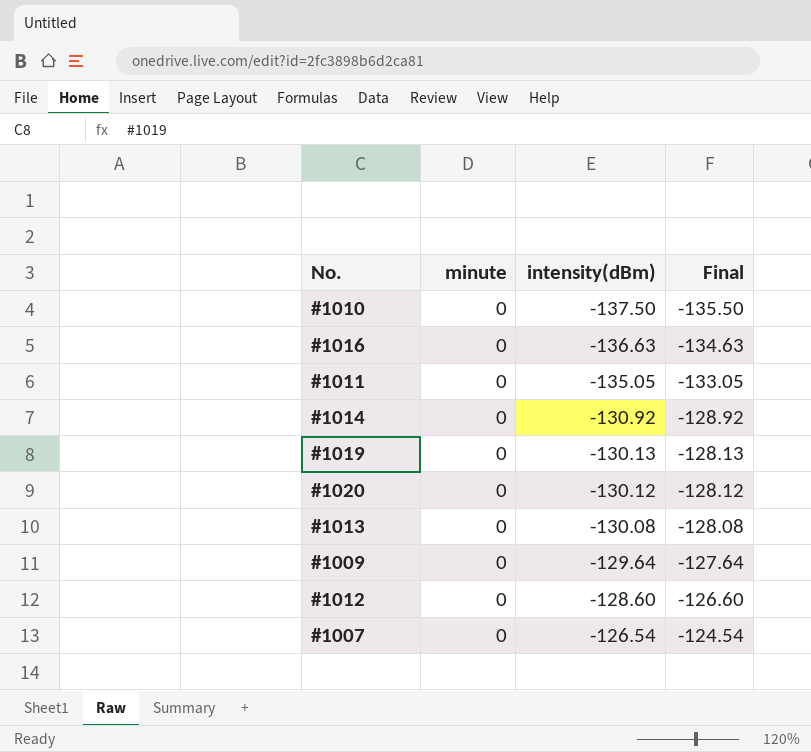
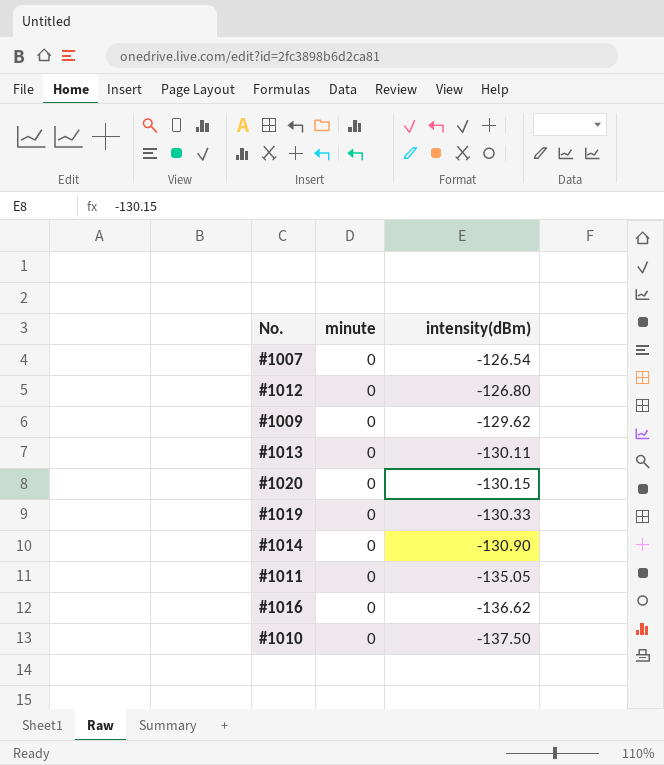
row order: intensity(dBm) ascending -> intensity(dBm) descending
column Final | formula: [intensity(dBm)] + 2 -> none
#1012 | intensity(dBm): -128.60 -> -126.80
#1009 | intensity(dBm): -129.64 -> -129.62
#1013 | intensity(dBm): -130.08 -> -130.11
#1020 | intensity(dBm): -130.12 -> -130.15
#1019 | intensity(dBm): -130.13 -> -130.33
#1014 | intensity(dBm): -130.92 -> -130.90
#1016 | intensity(dBm): -136.63 -> -136.62

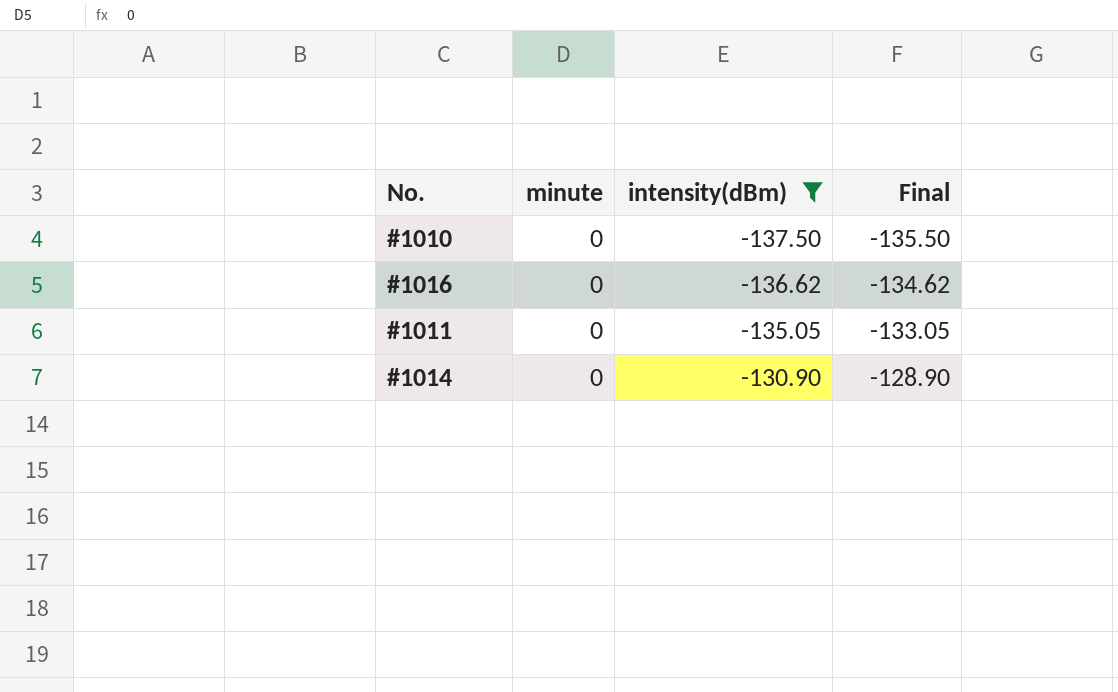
filter: none -> intensity(dBm) <= -130.90
row order: intensity(dBm) descending -> intensity(dBm) ascending
column Final | formula: none -> [intensity(dBm)] + 2

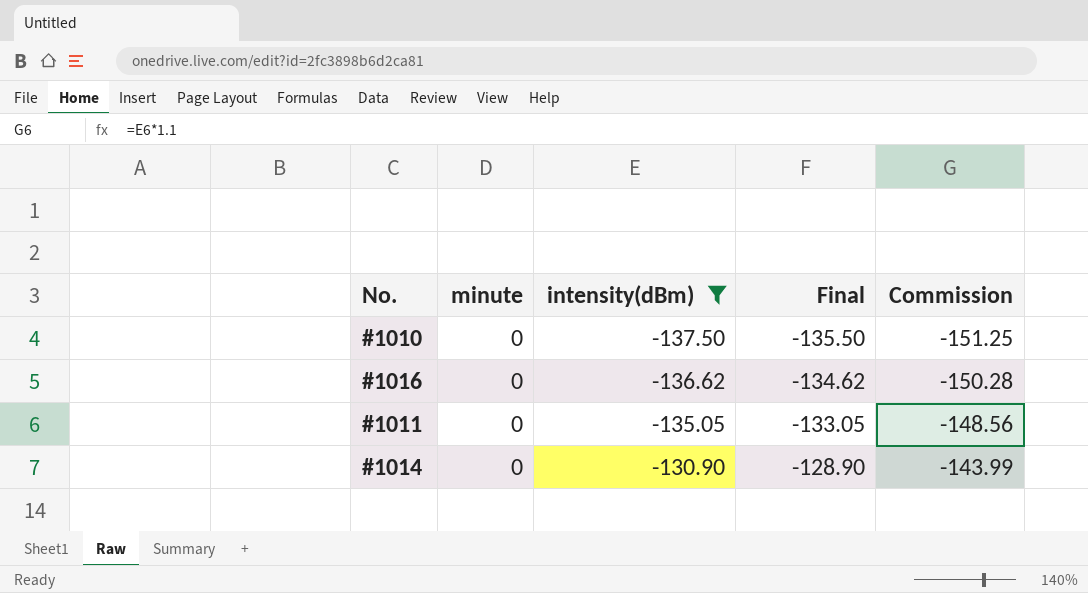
column Commission | formula: none -> [intensity(dBm)] * 1.1

